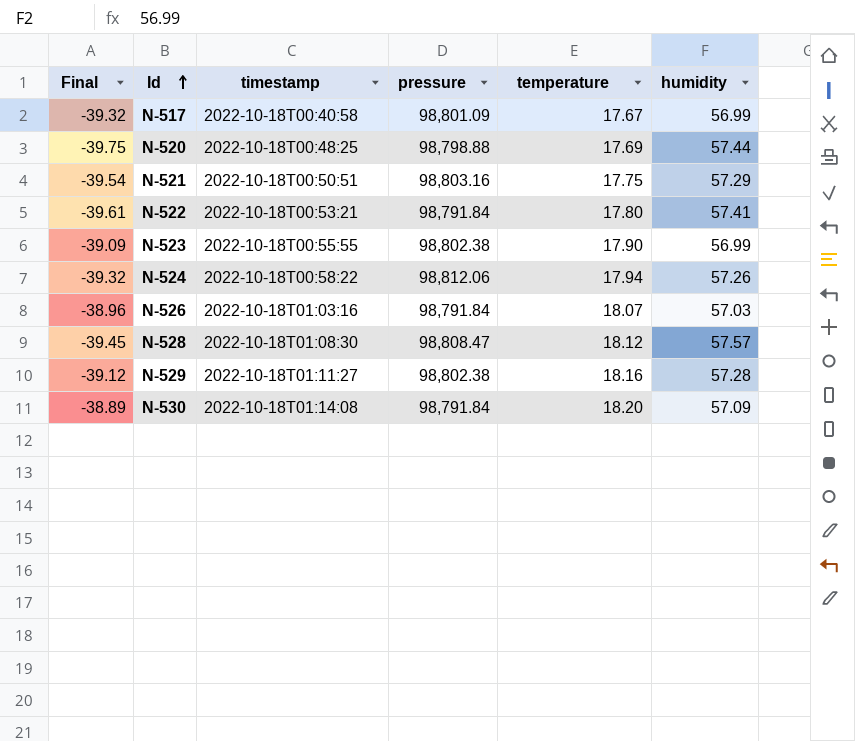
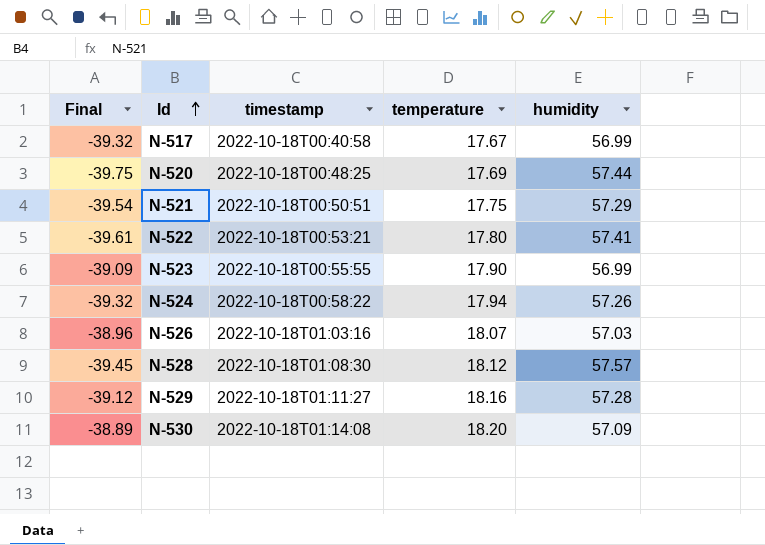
column pressure | position: 4 -> none

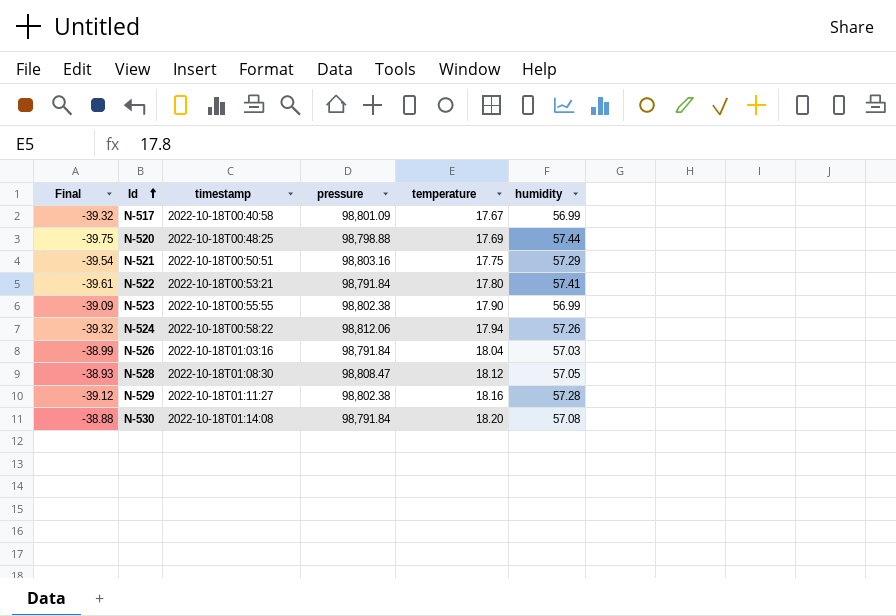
column pressure | position: none -> 4
N-526 | Final: -38.96 -> -38.99
N-526 | temperature: 18.07 -> 18.04
N-528 | Final: -39.45 -> -38.93
N-528 | humidity: 57.57 -> 57.05
N-530 | Final: -38.89 -> -38.88
N-530 | humidity: 57.09 -> 57.08

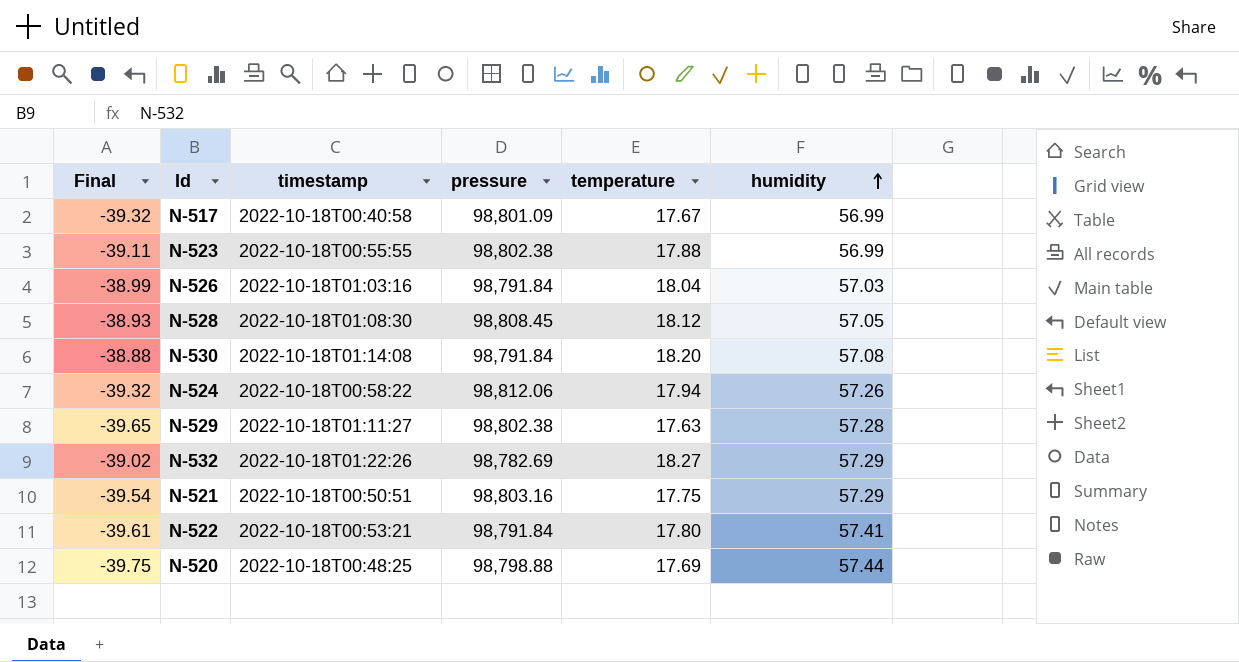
row order: Id ascending -> humidity ascending
N-523 | Final: -39.09 -> -39.11
N-523 | temperature: 17.90 -> 17.88
N-528 | pressure: 98,808.47 -> 98,808.45
N-529 | Final: -39.12 -> -39.65
N-529 | temperature: 18.16 -> 17.63
row N-532: none -> -39.02 | 2022-10-18T01:22:26 | 98,782.69 | 18.27 | 57.29

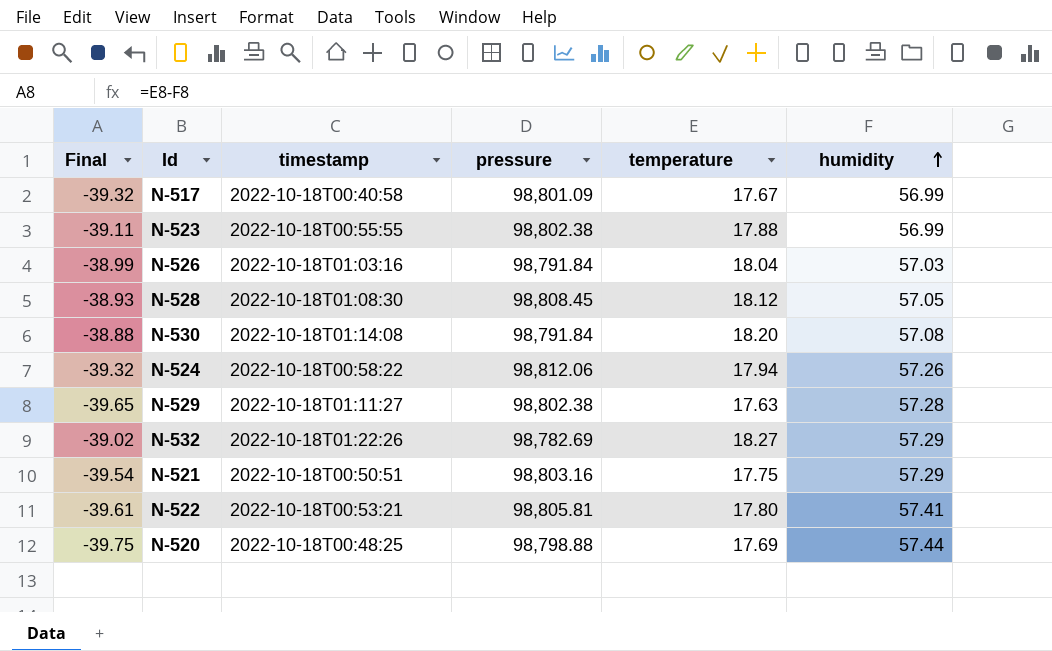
N-522 | pressure: 98,791.84 -> 98,805.81

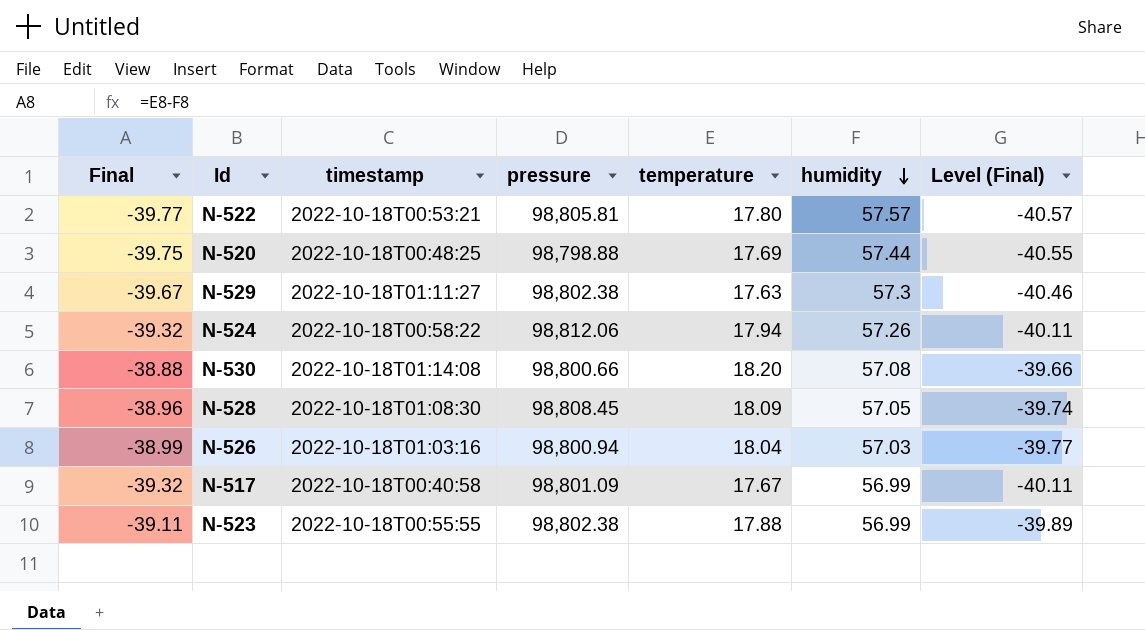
row order: humidity ascending -> humidity descending
column Level (Final) | formula: none -> [Final] * 1.02
row N-532: -39.02 | 2022-10-18T01:22:26 | 98,782.69 | 18.27 | 57.29 -> none
row N-521: -39.54 | 2022-10-18T00:50:51 | 98,803.16 | 17.75 | 57.29 -> none
N-522 | Final: -39.61 -> -39.77
N-522 | humidity: 57.41 -> 57.57
N-529 | Final: -39.65 -> -39.67
N-529 | humidity: 57.28 -> 57.3
N-530 | pressure: 98,791.84 -> 98,800.66
N-528 | Final: -38.93 -> -38.96
N-528 | temperature: 18.12 -> 18.09
N-526 | pressure: 98,791.84 -> 98,800.94

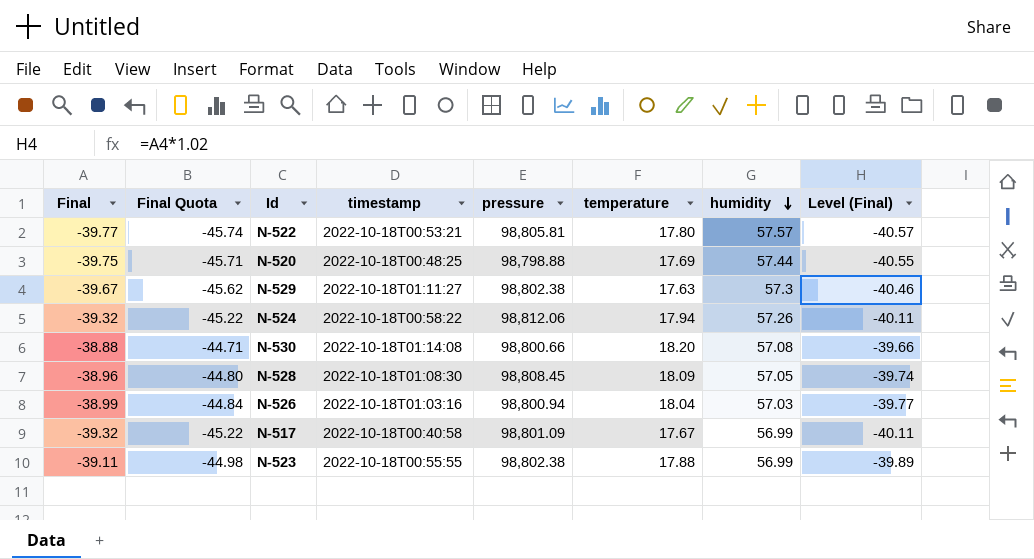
column Final Quota | formula: none -> [Final] * 1.15

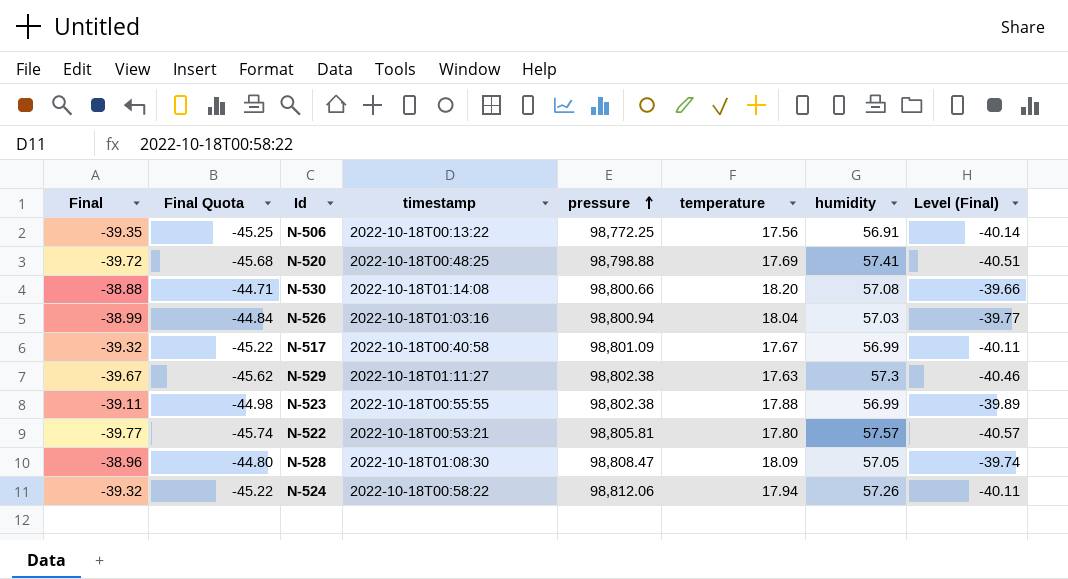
row order: humidity descending -> pressure ascending
row N-506: none -> -39.35 | -45.25 | 2022-10-18T00:13:22 | 98,772.25 | 17.56 | 56.91 | -40.14
N-520 | Final: -39.75 -> -39.72
N-520 | Final Quota: -45.71 -> -45.68
N-520 | humidity: 57.44 -> 57.41
N-520 | Level (Final): -40.55 -> -40.51
N-528 | pressure: 98,808.45 -> 98,808.47

